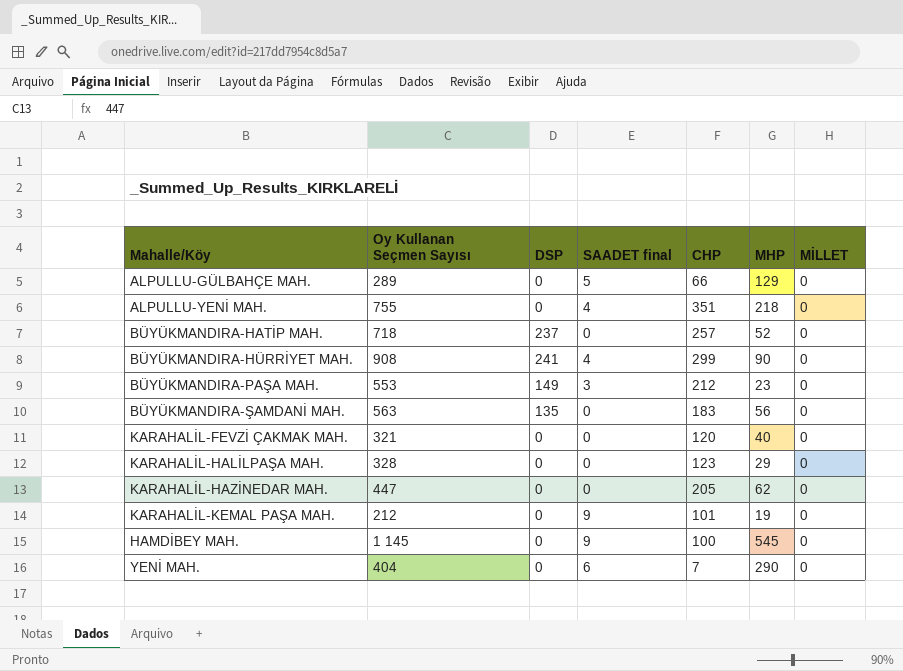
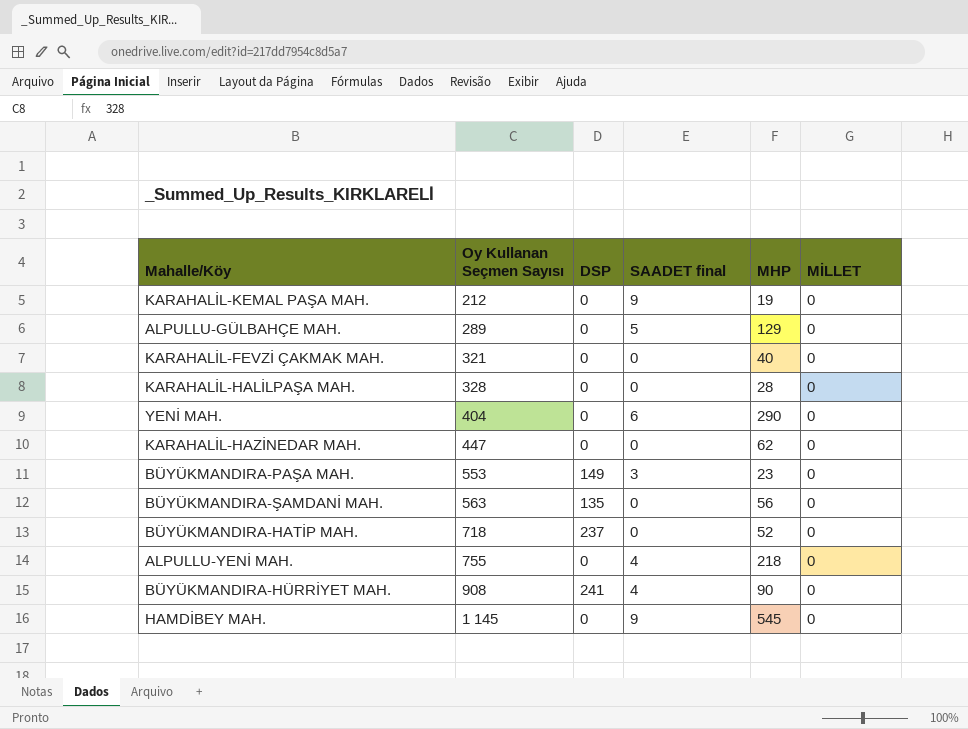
row order: none -> Oy Kullanan Seçmen Sayısı ascending
column CHP | position: 5 -> none
KARAHALİL-HALİLPAŞA MAH. | MHP: 29 -> 28

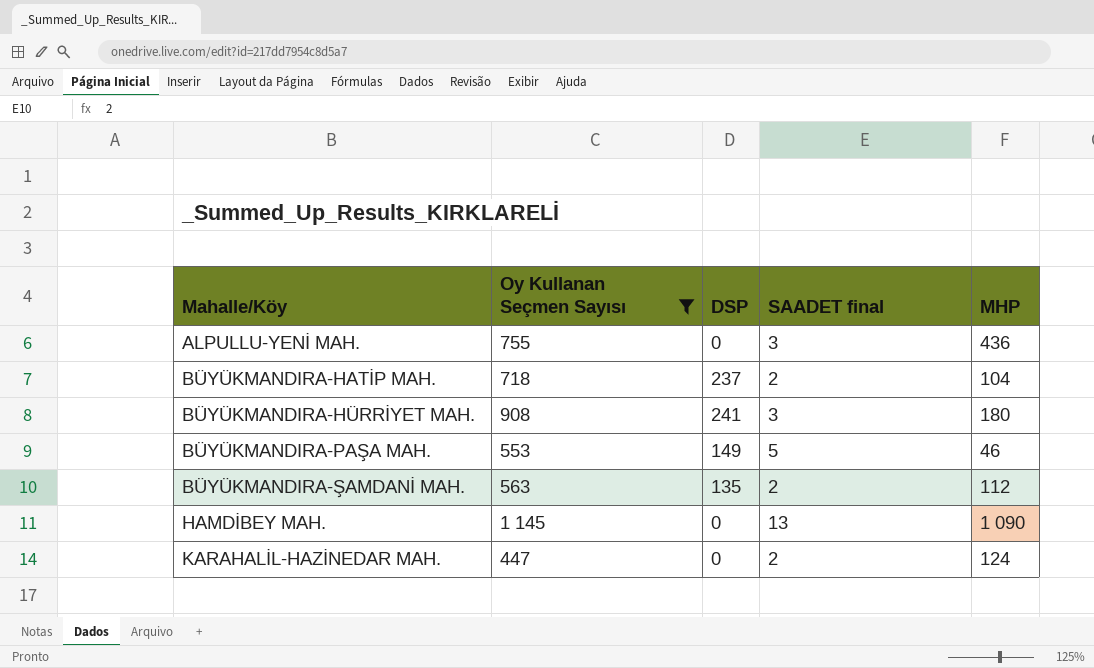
filter: none -> Oy Kullanan Seçmen Sayısı >= 447
row order: Oy Kullanan Seçmen Sayısı ascending -> Mahalle/Köy ascending
column MİLLET | position: 6 -> none
ALPULLU-YENİ MAH. | SAADET final: 4 -> 3
ALPULLU-YENİ MAH. | MHP: 218 -> 436
BÜYÜKMANDIRA-HATİP MAH. | SAADET final: 0 -> 2
BÜYÜKMANDIRA-HATİP MAH. | MHP: 52 -> 104
BÜYÜKMANDIRA-HÜRRİYET MAH. | SAADET final: 4 -> 3
BÜYÜKMANDIRA-HÜRRİYET MAH. | MHP: 90 -> 180
BÜYÜKMANDIRA-PAŞA MAH. | SAADET final: 3 -> 5
BÜYÜKMANDIRA-PAŞA MAH. | MHP: 23 -> 46
BÜYÜKMANDIRA-ŞAMDANİ MAH. | SAADET final: 0 -> 2
BÜYÜKMANDIRA-ŞAMDANİ MAH. | MHP: 56 -> 112
HAMDİBEY MAH. | SAADET final: 9 -> 13
HAMDİBEY MAH. | MHP: 545 -> 1 090
KARAHALİL-HAZİNEDAR MAH. | SAADET final: 0 -> 2
KARAHALİL-HAZİNEDAR MAH. | MHP: 62 -> 124

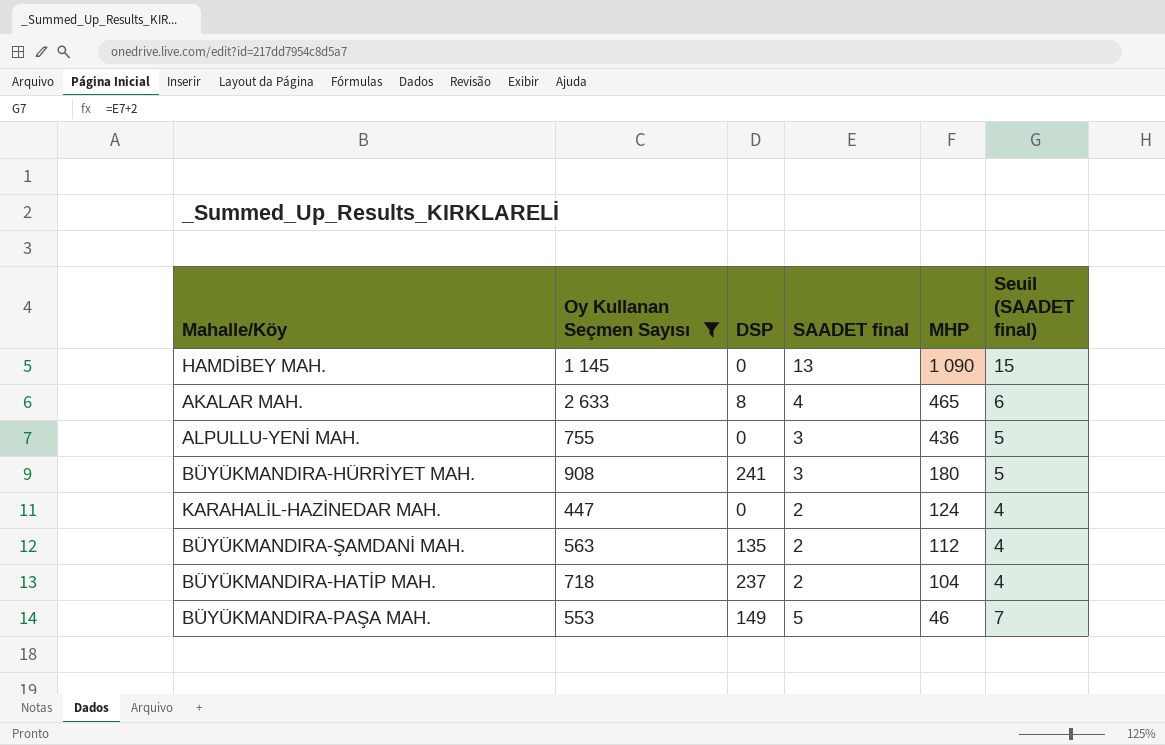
row order: Mahalle/Köy ascending -> MHP descending
column Seuil (SAADET final) | formula: none -> [SAADET final] + 2
row AKALAR MAH.: none -> 2 633 | 8 | 4 | 465 | 6

